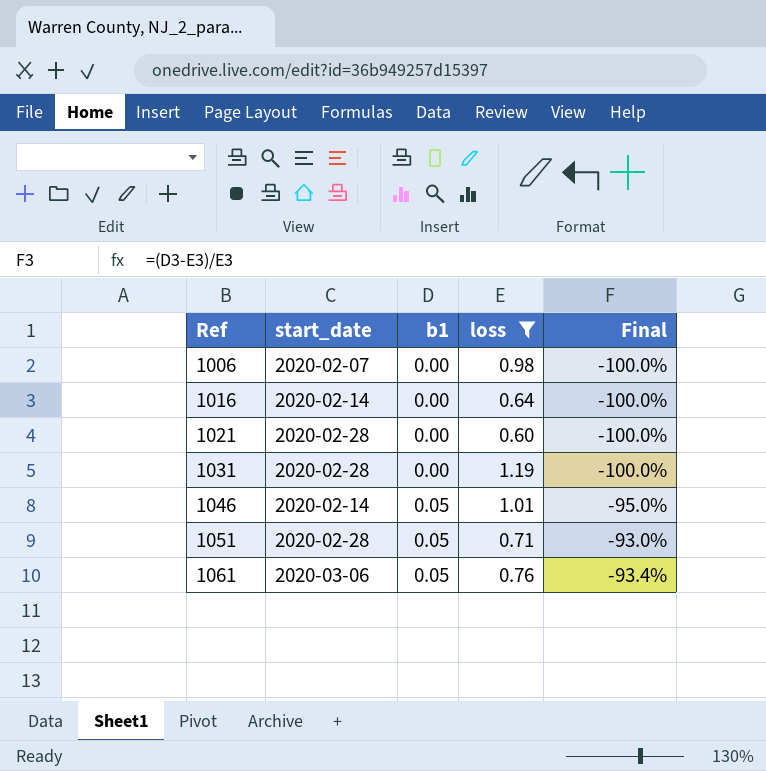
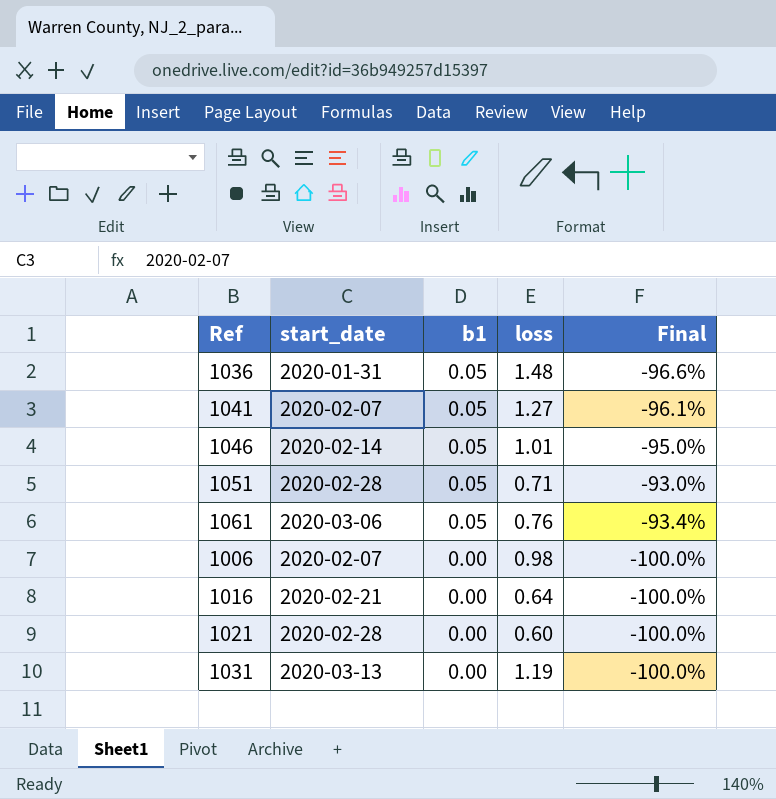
filter: loss <= 1.19 -> none
row order: Ref ascending -> b1 descending
1016 | start_date: 2020-02-14 -> 2020-02-21
1031 | start_date: 2020-02-28 -> 2020-03-13

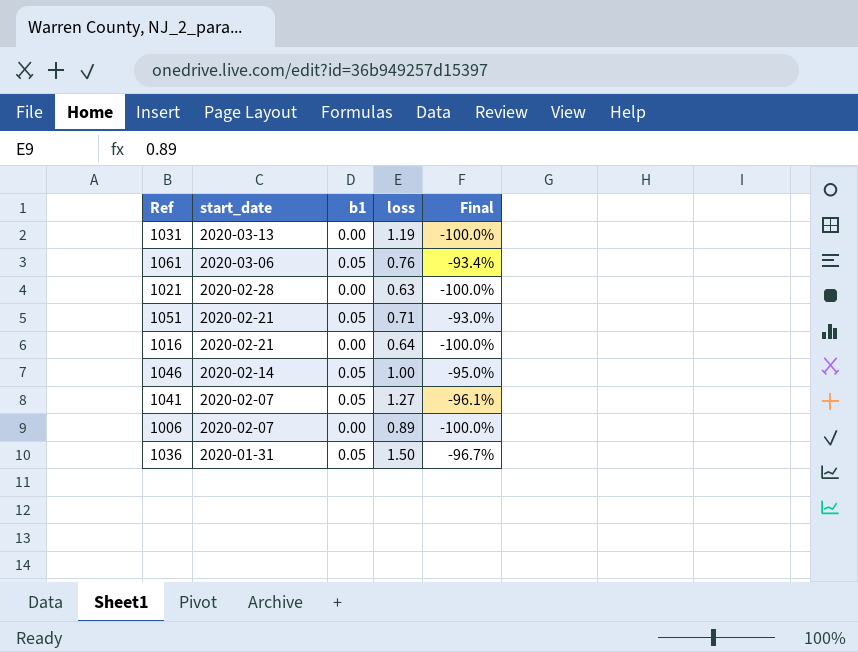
row order: b1 descending -> start_date descending
1021 | loss: 0.60 -> 0.63
1051 | start_date: 2020-02-28 -> 2020-02-21
1046 | loss: 1.01 -> 1.00
1006 | loss: 0.98 -> 0.89
1036 | loss: 1.48 -> 1.50
1036 | Final: -96.6% -> -96.7%

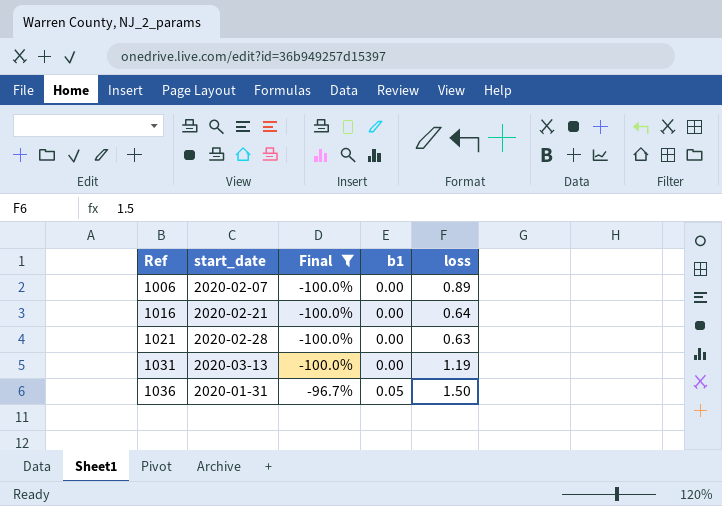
filter: none -> Final <= -96.7%
row order: start_date descending -> Ref ascending
column Final | position: 5 -> 3

